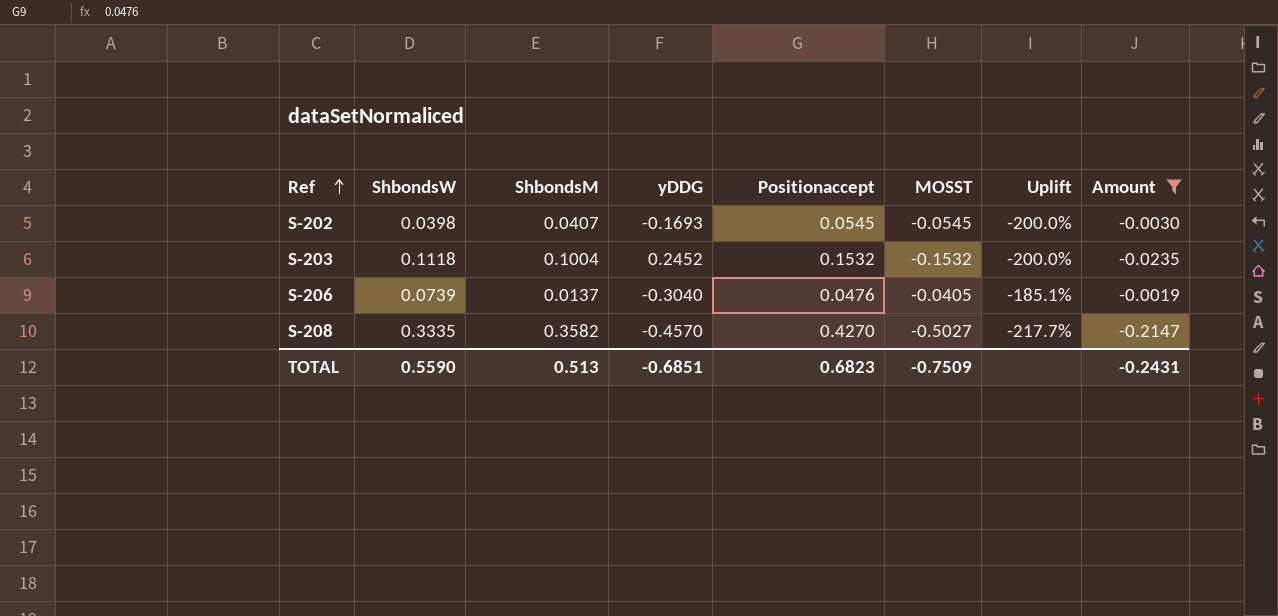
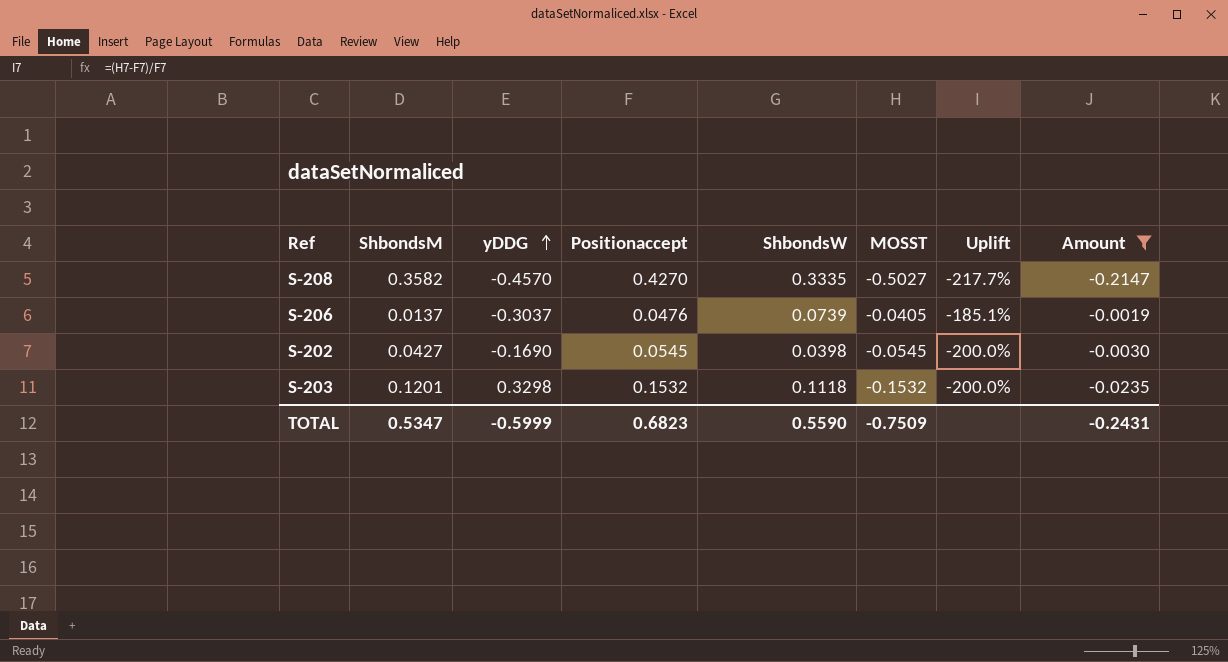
row order: Ref ascending -> yDDG ascending
column ShbondsW | position: 2 -> 5
S-206 | yDDG: -0.3040 -> -0.3037
S-202 | ShbondsM: 0.0407 -> 0.0427
S-202 | yDDG: -0.1693 -> -0.1690
S-203 | ShbondsM: 0.1004 -> 0.1201
S-203 | yDDG: 0.2452 -> 0.3298
TOTAL | ShbondsM: 0.513 -> 0.5347
TOTAL | yDDG: -0.6851 -> -0.5999

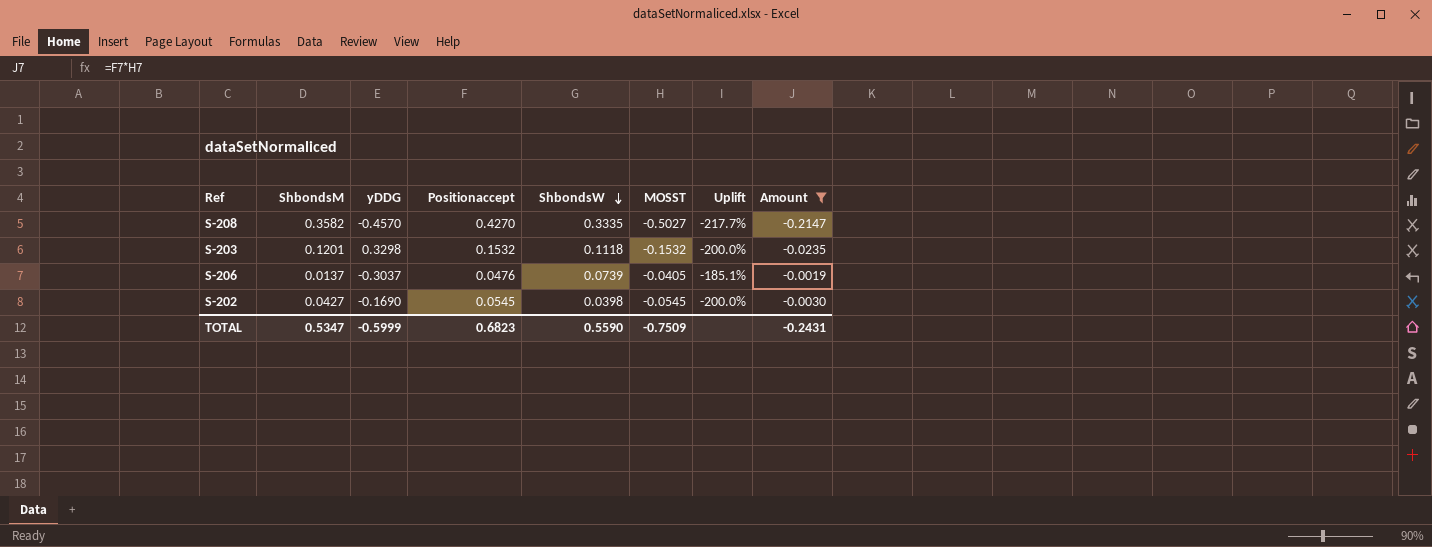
row order: yDDG ascending -> ShbondsW descending

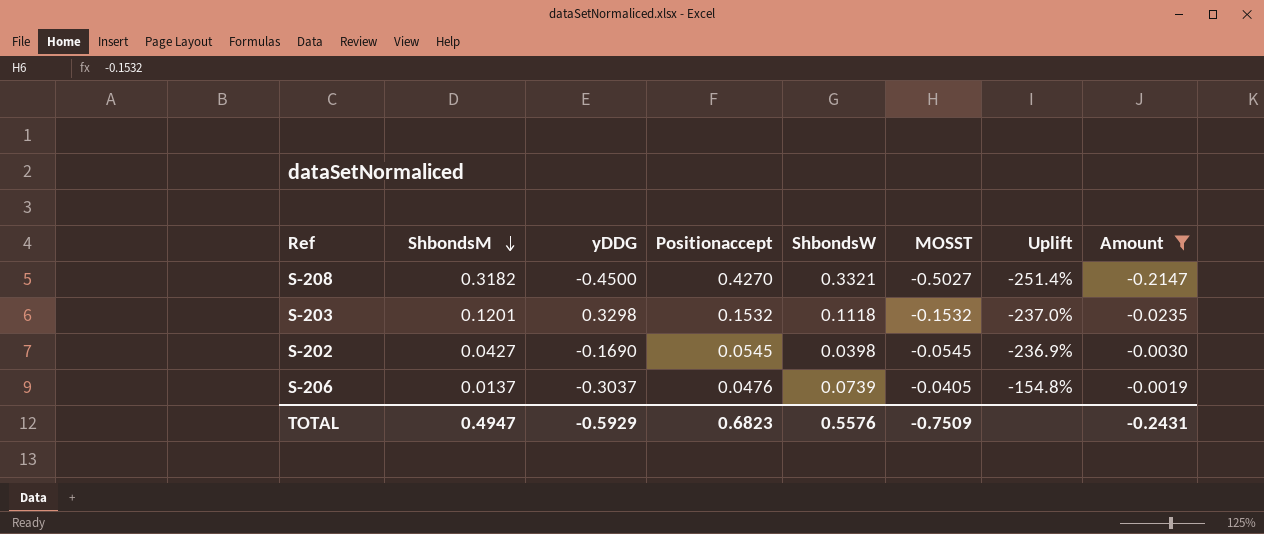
row order: ShbondsW descending -> ShbondsM descending
column Uplift | formula: ([MOSST] - [Positionaccept]) / [Positionaccept] -> ([MOSST] - [ShbondsW]) / [ShbondsW]
S-208 | ShbondsM: 0.3582 -> 0.3182
S-208 | yDDG: -0.4570 -> -0.4500
S-208 | ShbondsW: 0.3335 -> 0.3321
TOTAL | ShbondsM: 0.5347 -> 0.4947
TOTAL | yDDG: -0.5999 -> -0.5929
TOTAL | ShbondsW: 0.5590 -> 0.5576

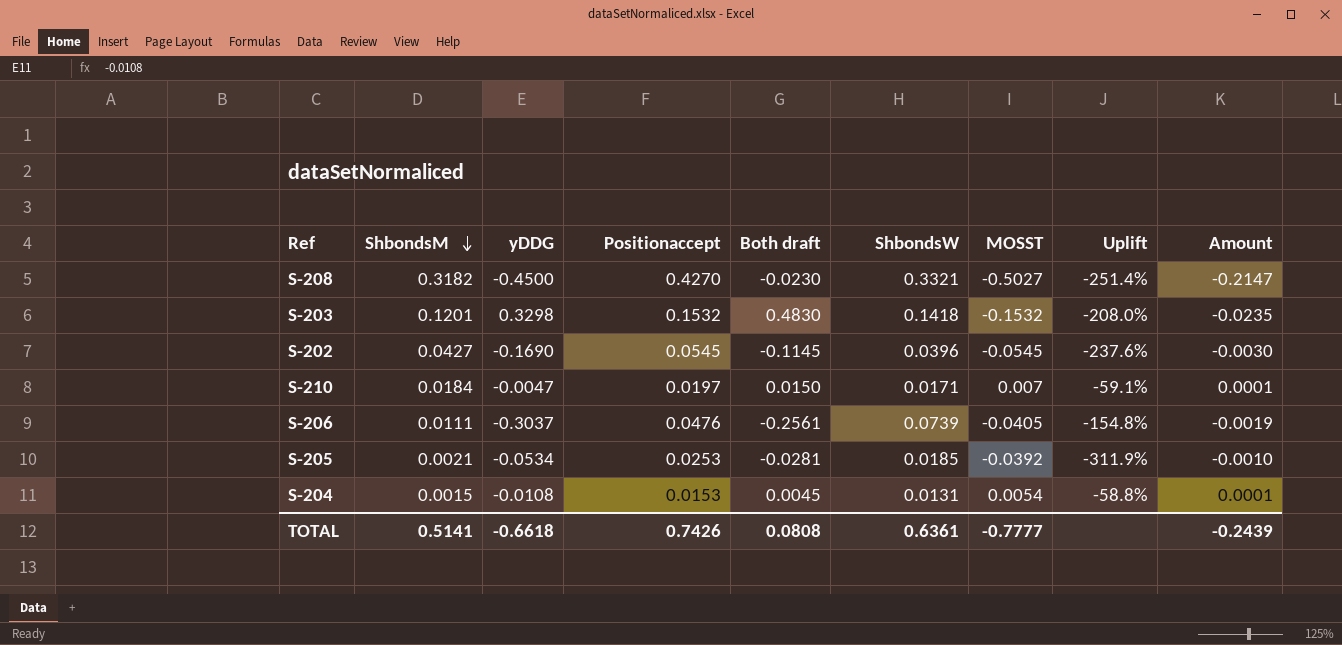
filter: Amount <= -0.0019 -> none
column Both draft | formula: none -> [yDDG] + [Positionaccept]
S-203 | ShbondsW: 0.1118 -> 0.1418
S-203 | Uplift: -237.0% -> -208.0%
S-202 | ShbondsW: 0.0398 -> 0.0396
S-202 | Uplift: -236.9% -> -237.6%
S-206 | ShbondsM: 0.0137 -> 0.0111
TOTAL | ShbondsM: 0.4947 -> 0.5141
TOTAL | yDDG: -0.5929 -> -0.6618
TOTAL | Positionaccept: 0.6823 -> 0.7426
TOTAL | ShbondsW: 0.5576 -> 0.6361
TOTAL | MOSST: -0.7509 -> -0.7777
TOTAL | Amount: -0.2431 -> -0.2439

